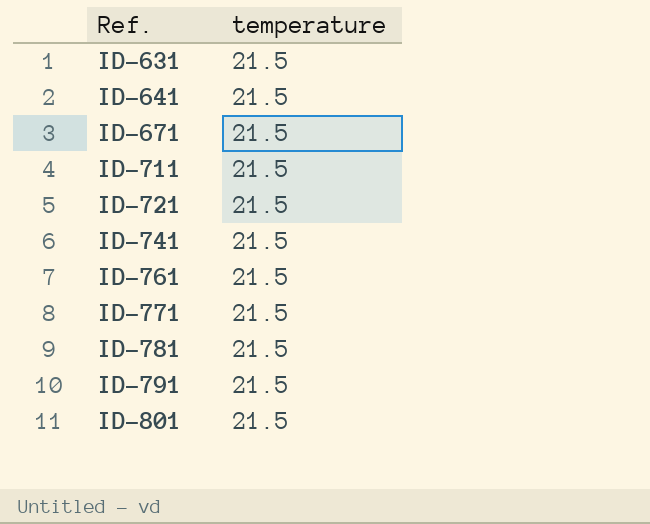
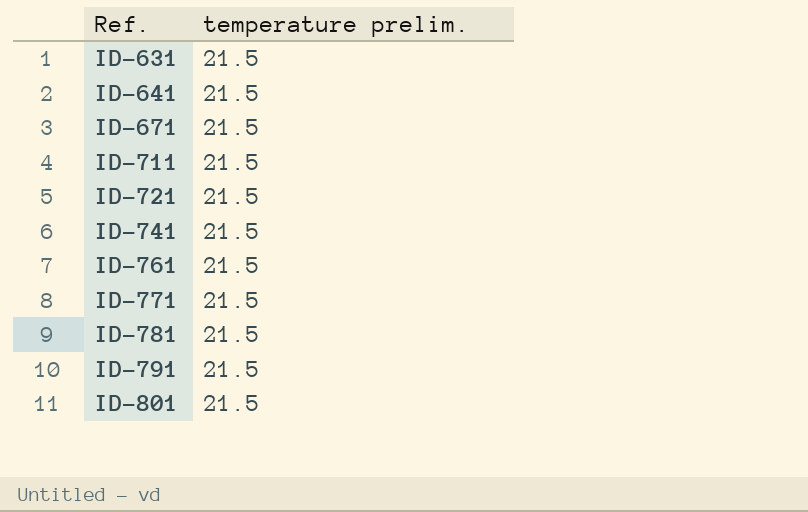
column name: temperature -> temperature prelim.

